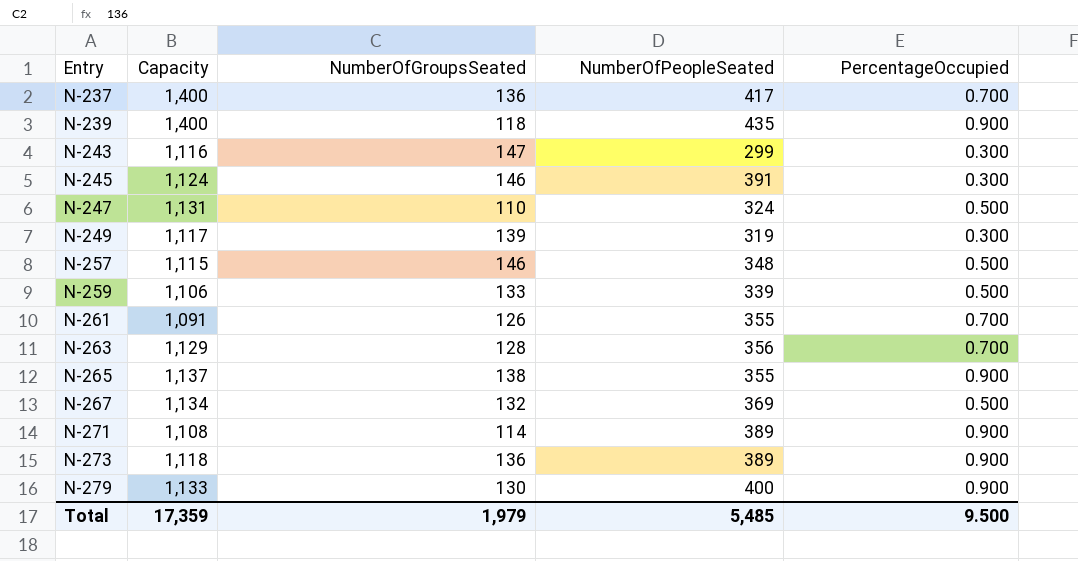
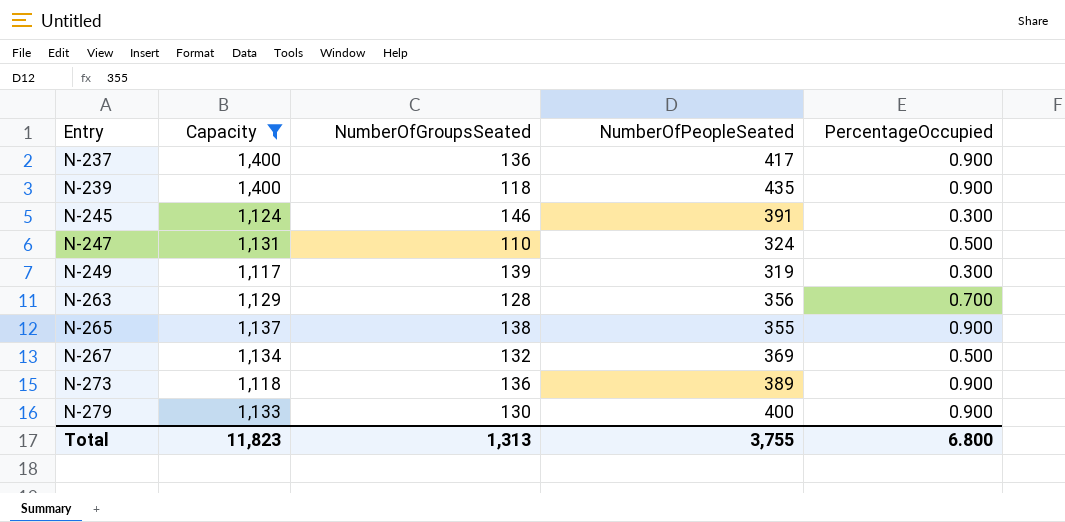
filter: none -> Capacity >= 1,117
N-237 | PercentageOccupied: 0.700 -> 0.900
Total | Capacity: 17,359 -> 11,823
Total | NumberOfGroupsSeated: 1,979 -> 1,313
Total | NumberOfPeopleSeated: 5,485 -> 3,755
Total | PercentageOccupied: 9.500 -> 6.800

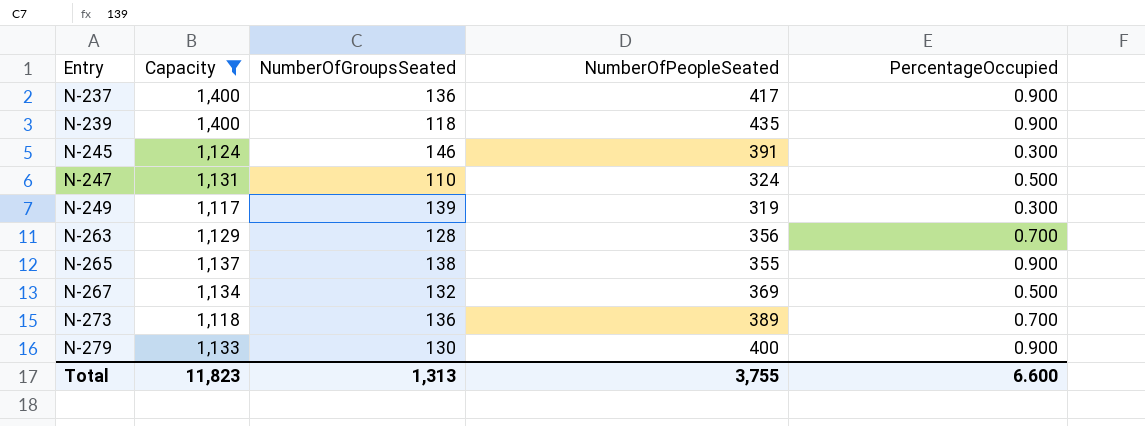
N-273 | PercentageOccupied: 0.900 -> 0.700
Total | PercentageOccupied: 6.800 -> 6.600

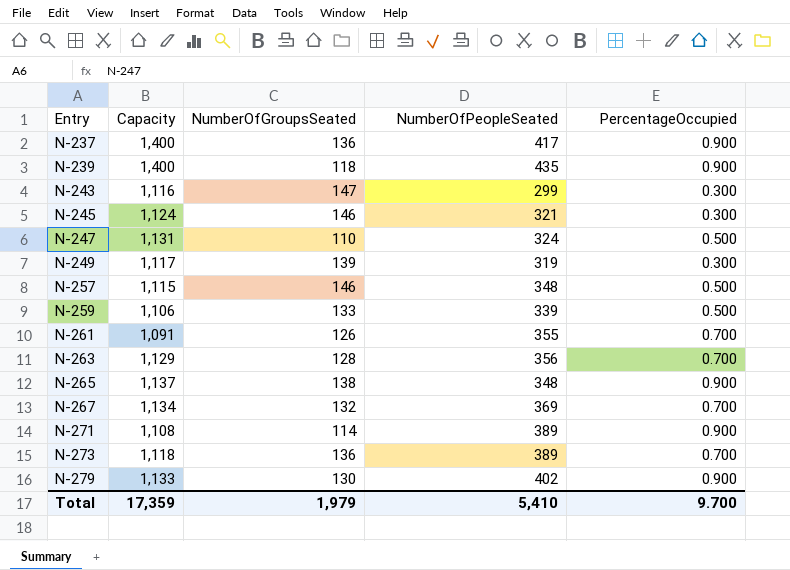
filter: Capacity >= 1,117 -> none
N-245 | NumberOfPeopleSeated: 391 -> 321
N-265 | NumberOfPeopleSeated: 355 -> 348
N-267 | PercentageOccupied: 0.500 -> 0.700
N-279 | NumberOfPeopleSeated: 400 -> 402
Total | Capacity: 11,823 -> 17,359
Total | NumberOfGroupsSeated: 1,313 -> 1,979
Total | NumberOfPeopleSeated: 3,755 -> 5,410
Total | PercentageOccupied: 6.600 -> 9.700

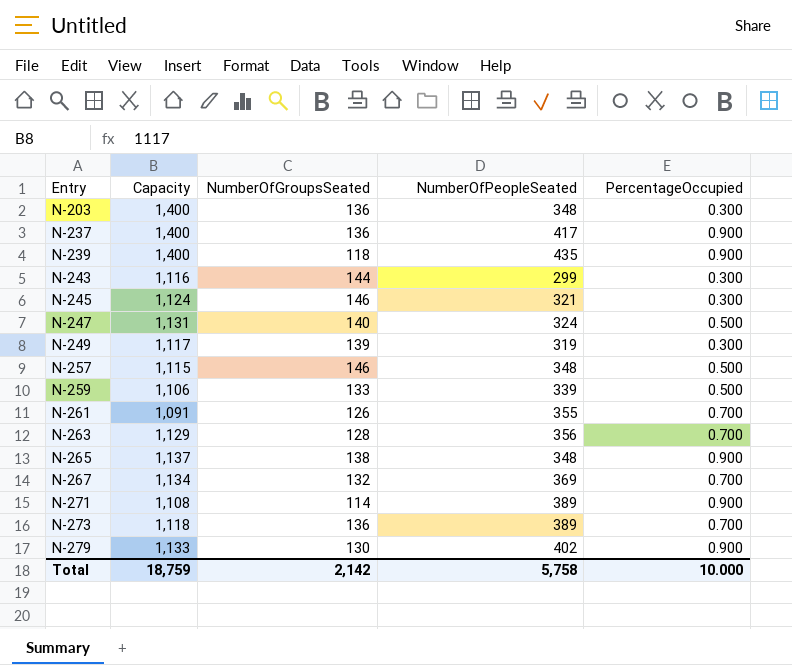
row N-203: none -> 1,400 | 136 | 348 | 0.300
N-243 | NumberOfGroupsSeated: 147 -> 144
N-247 | NumberOfGroupsSeated: 110 -> 140
Total | Capacity: 17,359 -> 18,759
Total | NumberOfGroupsSeated: 1,979 -> 2,142
Total | NumberOfPeopleSeated: 5,410 -> 5,758
Total | PercentageOccupied: 9.700 -> 10.000

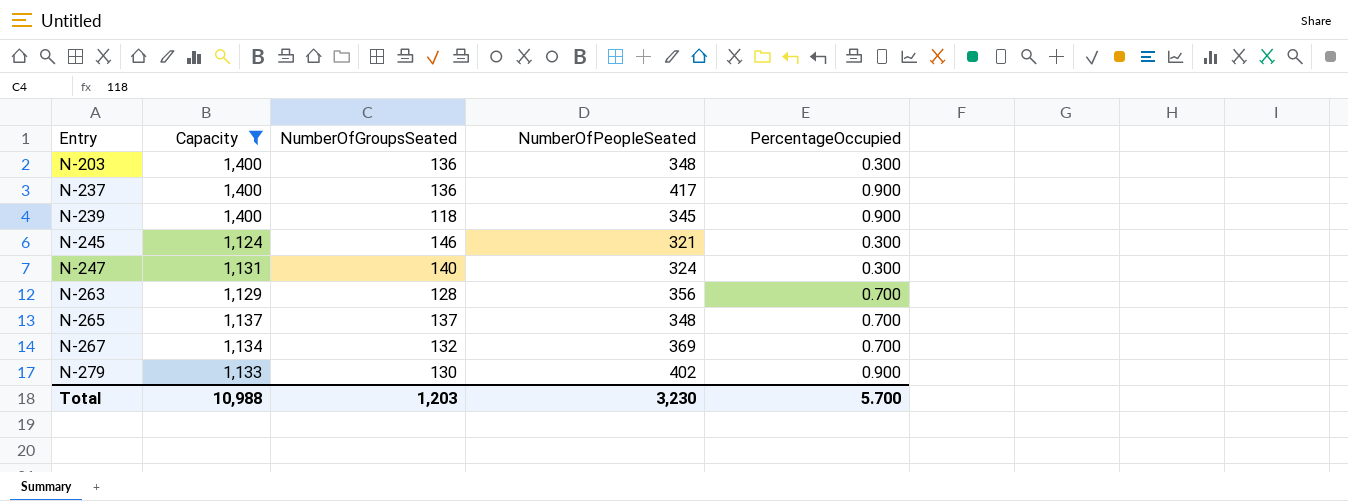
filter: none -> Capacity >= 1,124
N-239 | NumberOfPeopleSeated: 435 -> 345
N-247 | PercentageOccupied: 0.500 -> 0.300
N-265 | NumberOfGroupsSeated: 138 -> 137
N-265 | PercentageOccupied: 0.900 -> 0.700
Total | Capacity: 18,759 -> 10,988
Total | NumberOfGroupsSeated: 2,142 -> 1,203
Total | NumberOfPeopleSeated: 5,758 -> 3,230
Total | PercentageOccupied: 10.000 -> 5.700

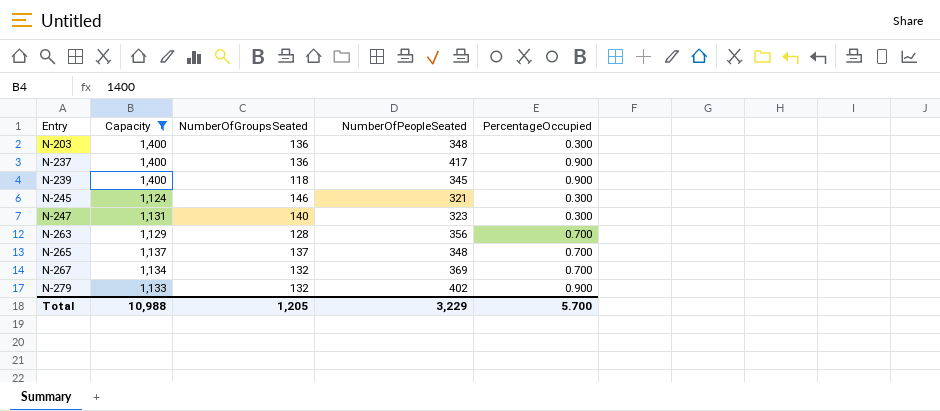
N-247 | NumberOfPeopleSeated: 324 -> 323
N-279 | NumberOfGroupsSeated: 130 -> 132
Total | NumberOfGroupsSeated: 1,203 -> 1,205
Total | NumberOfPeopleSeated: 3,230 -> 3,229

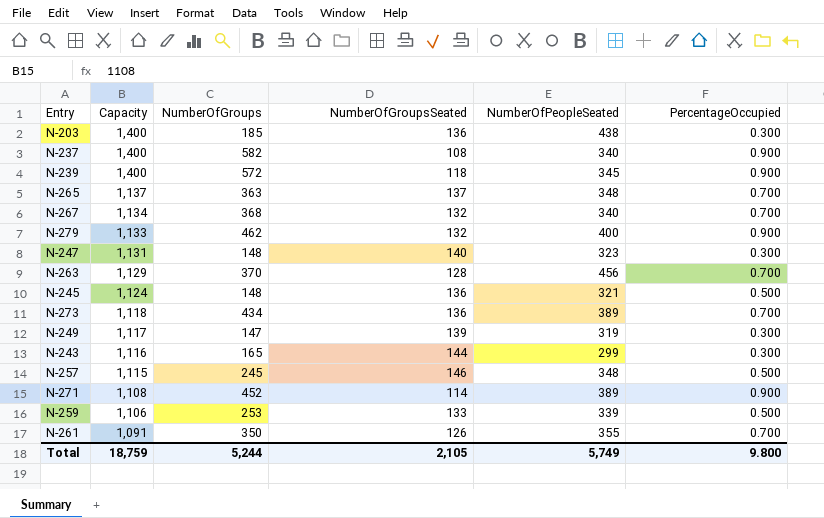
filter: Capacity >= 1,124 -> none
row order: Entry ascending -> Capacity descending
column NumberOfGroups | position: none -> 3
N-203 | NumberOfPeopleSeated: 348 -> 438
N-237 | NumberOfGroupsSeated: 136 -> 108
N-237 | NumberOfPeopleSeated: 417 -> 340
N-267 | NumberOfPeopleSeated: 369 -> 340
N-279 | NumberOfPeopleSeated: 402 -> 400
N-263 | NumberOfPeopleSeated: 356 -> 456
N-245 | NumberOfGroupsSeated: 146 -> 136
N-245 | PercentageOccupied: 0.300 -> 0.500
Total | Capacity: 10,988 -> 18,759
Total | NumberOfGroupsSeated: 1,205 -> 2,105
Total | NumberOfPeopleSeated: 3,229 -> 5,749
Total | PercentageOccupied: 5.700 -> 9.800

